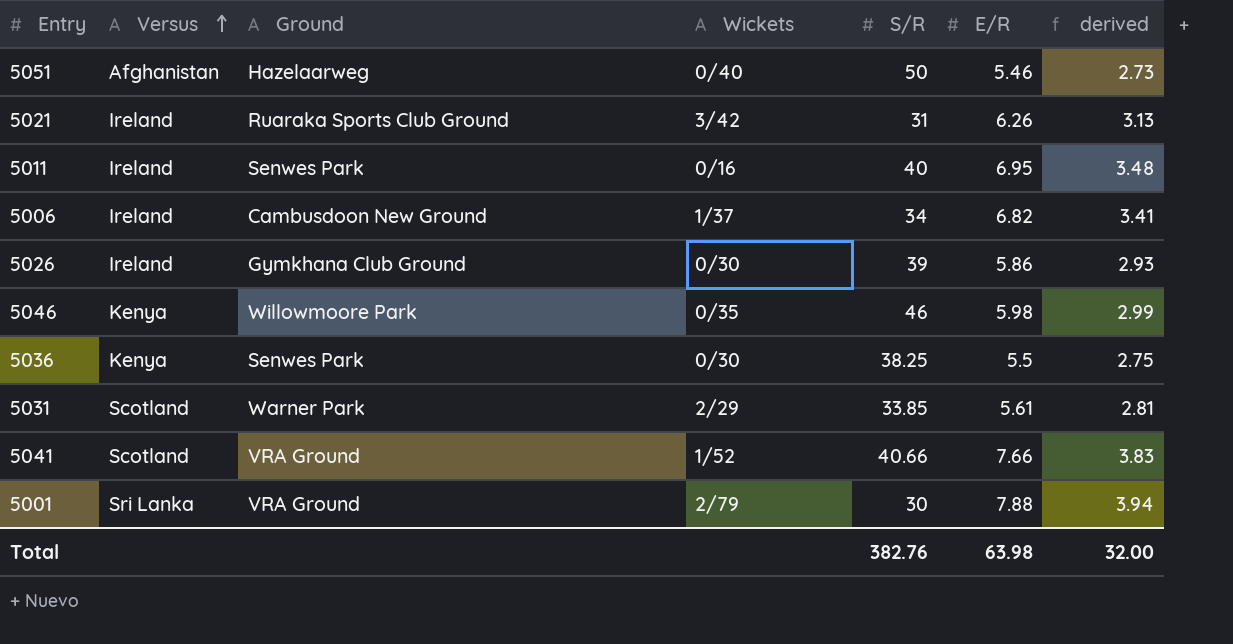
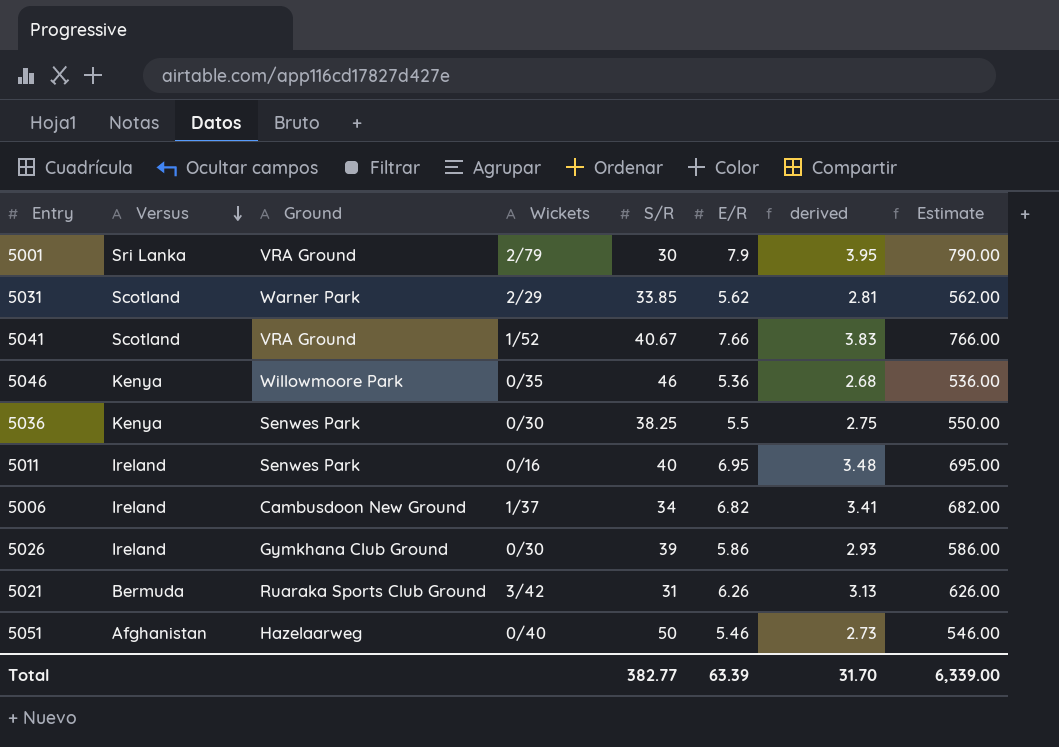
row order: Versus ascending -> Versus descending
column Estimate | formula: none -> [E/R] * 100
5001 | E/R: 7.88 -> 7.9
5001 | derived: 3.94 -> 3.95
5031 | E/R: 5.61 -> 5.62
5041 | S/R: 40.66 -> 40.67
5046 | E/R: 5.98 -> 5.36
5046 | derived: 2.99 -> 2.68
5021 | Versus: Ireland -> Bermuda
Total | S/R: 382.76 -> 382.77
Total | E/R: 63.98 -> 63.39
Total | derived: 32.00 -> 31.70

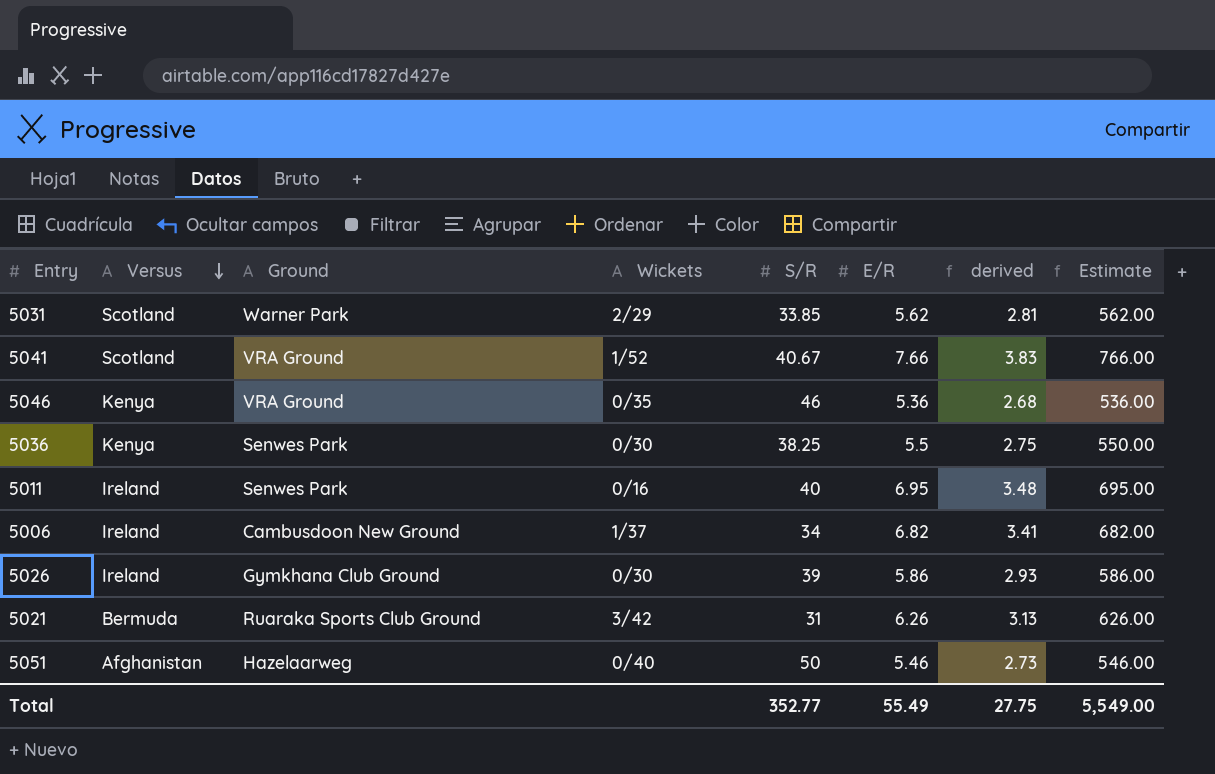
row 5001: Sri Lanka | VRA Ground | 2/79 | 30 | 7.9 | 3.95 | 790.00 -> none
5046 | Ground: Willowmoore Park -> VRA Ground
Total | S/R: 382.77 -> 352.77
Total | E/R: 63.39 -> 55.49
Total | derived: 31.70 -> 27.75
Total | Estimate: 6,339.00 -> 5,549.00

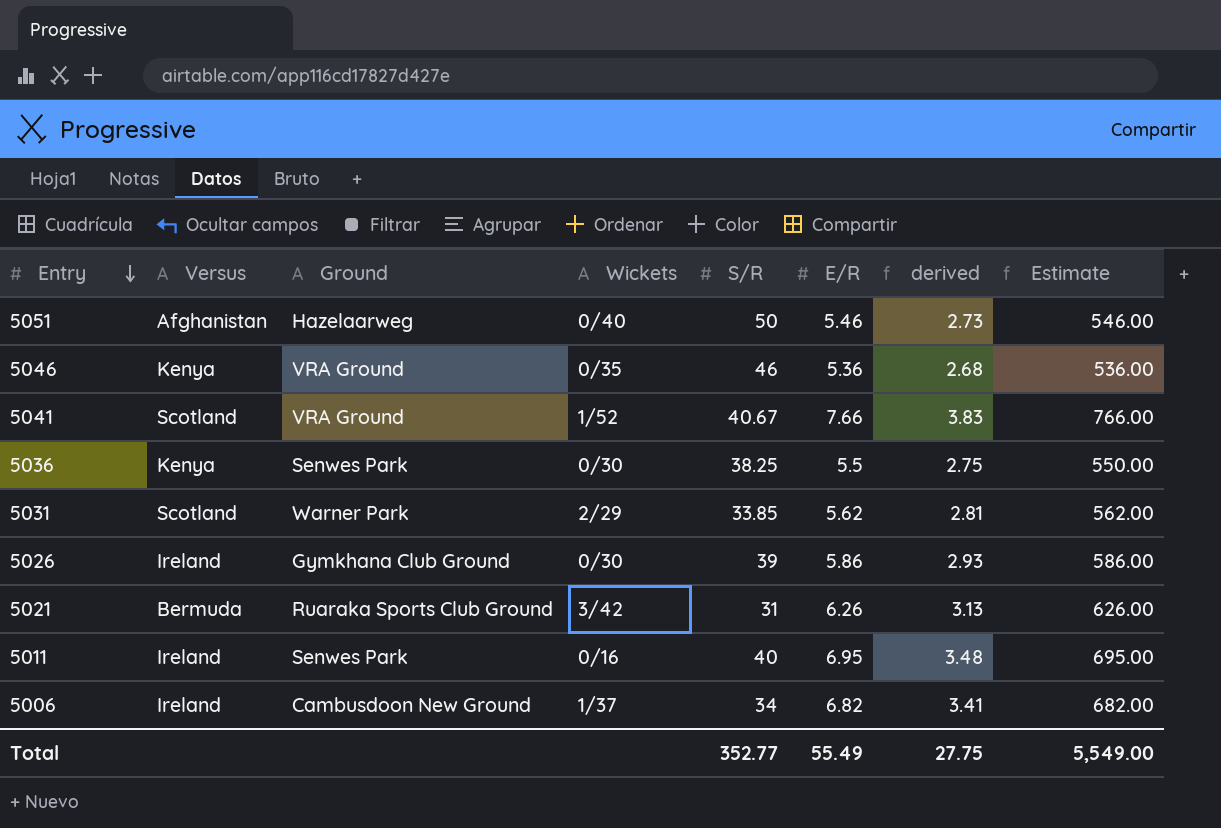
row order: Versus descending -> Entry descending

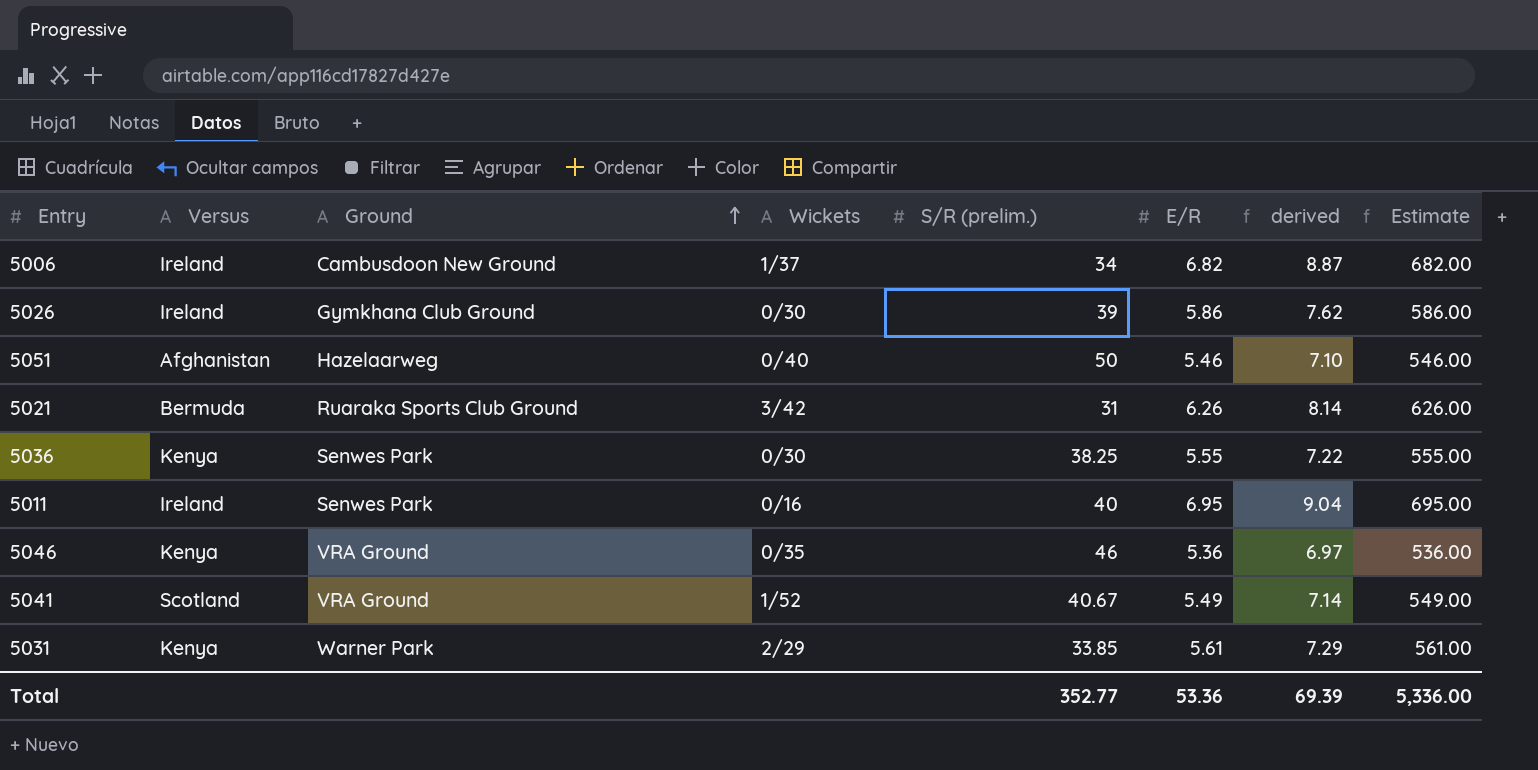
row order: Entry descending -> Ground ascending
column name: S/R -> S/R (prelim.)
column derived | formula: [E/R] * 0.5 -> [E/R] * 1.3
5036 | E/R: 5.5 -> 5.55
5036 | Estimate: 550.00 -> 555.00
5041 | E/R: 7.66 -> 5.49
5041 | Estimate: 766.00 -> 549.00
5031 | Versus: Scotland -> Kenya
5031 | E/R: 5.62 -> 5.61
5031 | Estimate: 562.00 -> 561.00
Total | E/R: 55.49 -> 53.36
Total | derived: 27.75 -> 69.39
Total | Estimate: 5,549.00 -> 5,336.00

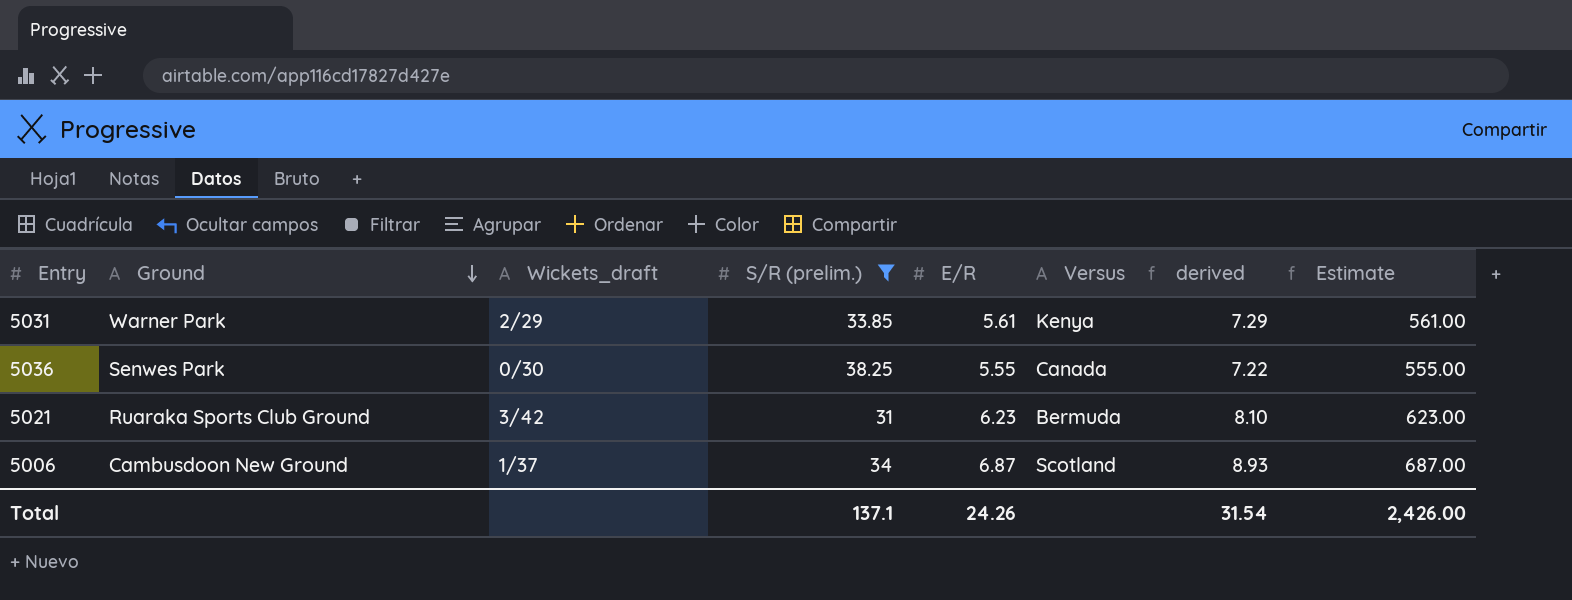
filter: none -> S/R (prelim.) <= 38.25
row order: Ground ascending -> Ground descending
column name: Wickets -> Wickets_draft
column Versus | position: 2 -> 6
5036 | Versus: Kenya -> Canada
5021 | E/R: 6.26 -> 6.23
5021 | derived: 8.14 -> 8.10
5021 | Estimate: 626.00 -> 623.00
5006 | E/R: 6.82 -> 6.87
5006 | Versus: Ireland -> Scotland
5006 | derived: 8.87 -> 8.93
5006 | Estimate: 682.00 -> 687.00
Total | S/R (prelim.): 352.77 -> 137.1
Total | E/R: 53.36 -> 24.26
Total | derived: 69.39 -> 31.54
Total | Estimate: 5,336.00 -> 2,426.00

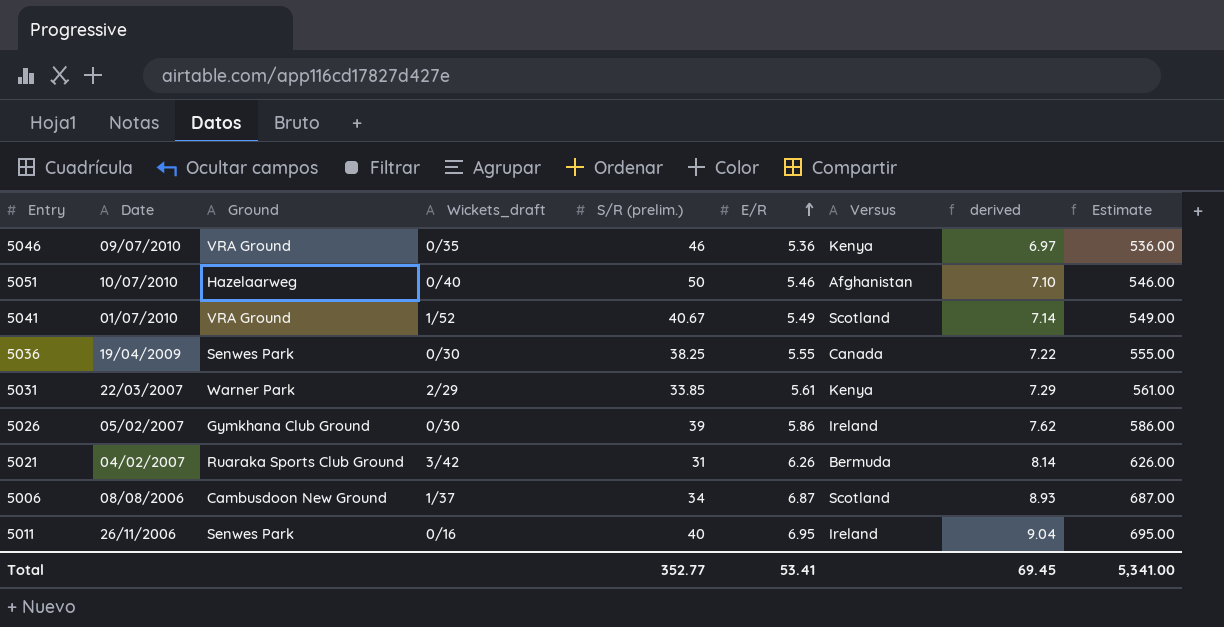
filter: S/R (prelim.) <= 38.25 -> none
row order: Ground descending -> E/R ascending
column Date | position: none -> 2
5021 | E/R: 6.23 -> 6.26
5021 | derived: 8.10 -> 8.14
5021 | Estimate: 623.00 -> 626.00
Total | S/R (prelim.): 137.1 -> 352.77
Total | E/R: 24.26 -> 53.41
Total | derived: 31.54 -> 69.45
Total | Estimate: 2,426.00 -> 5,341.00

